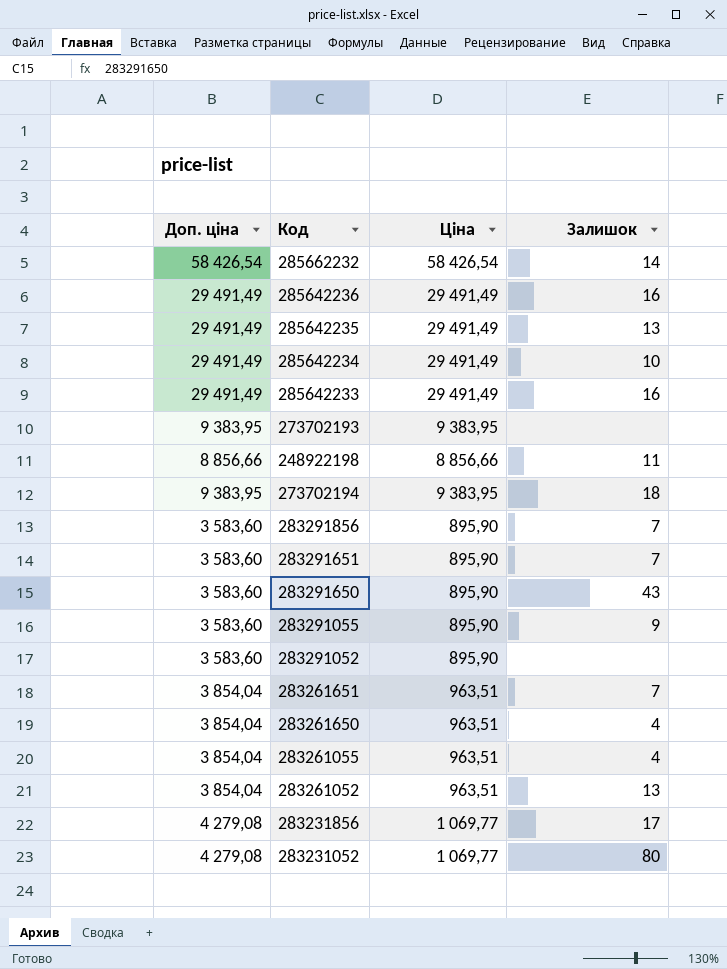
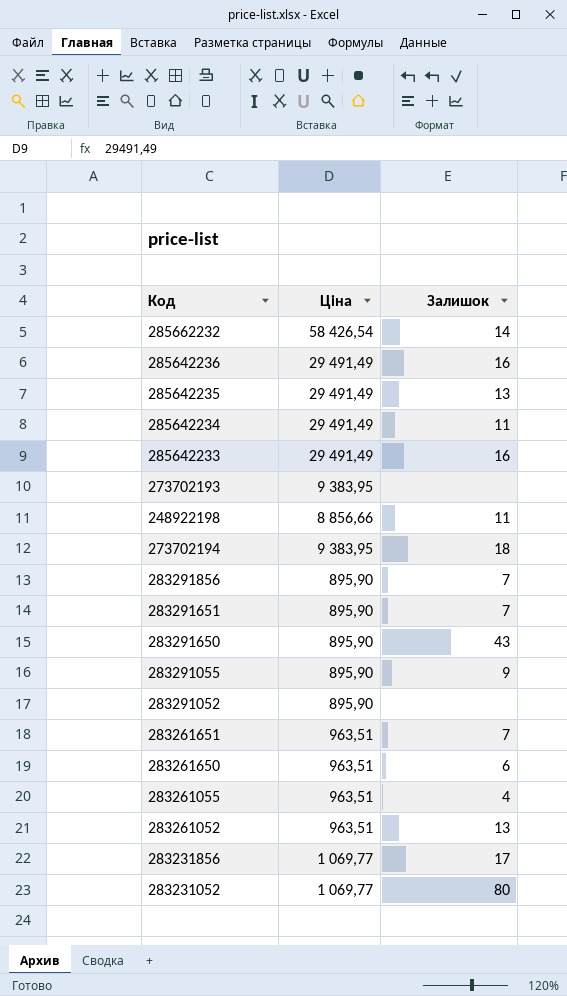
column Доп. ціна | position: 1 -> none
285642234 | Залишок: 10 -> 11
283261650 | Залишок: 4 -> 6

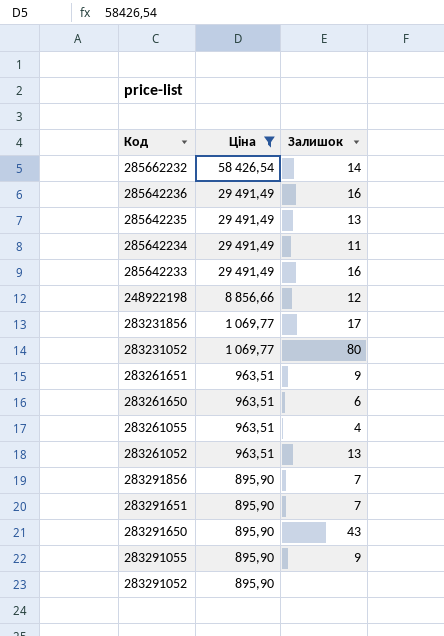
filter: none -> Ціна != 9 383,95
row order: none -> Ціна descending
248922198 | Залишок: 11 -> 12
283261651 | Залишок: 7 -> 9

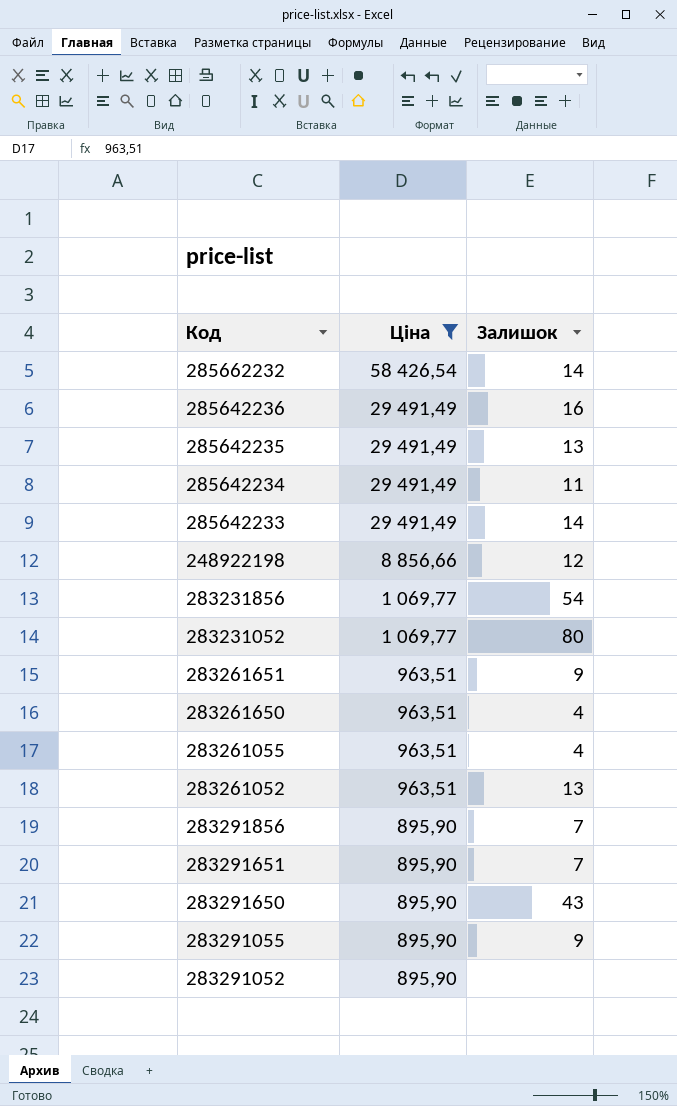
285642233 | Залишок: 16 -> 14
283231856 | Залишок: 17 -> 54
283261650 | Залишок: 6 -> 4

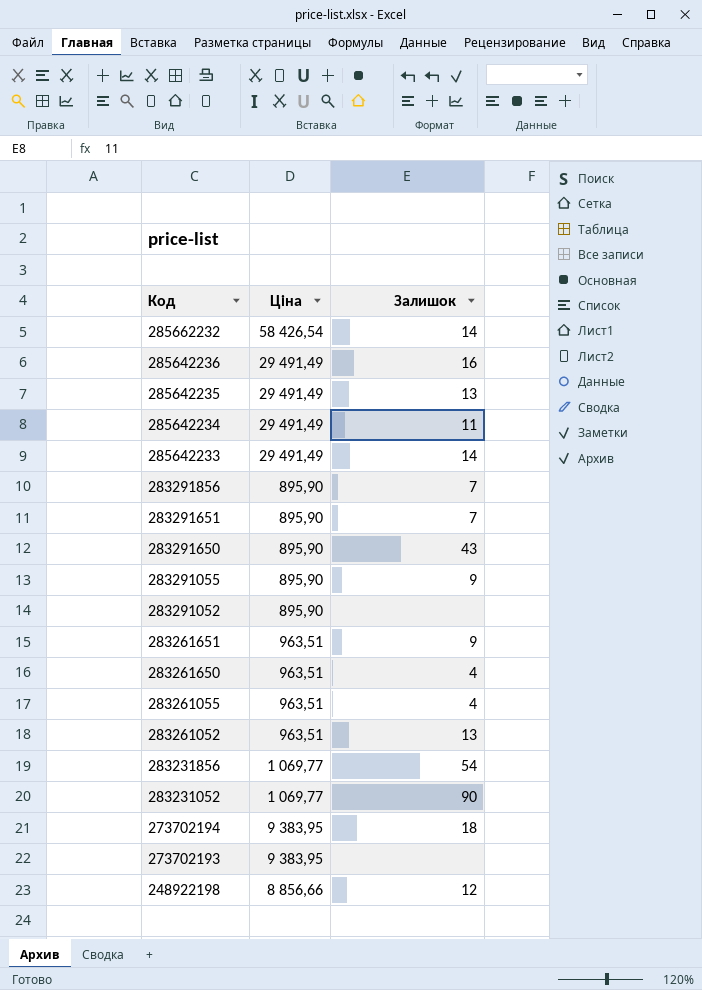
filter: Ціна != 9 383,95 -> none
row order: Ціна descending -> Код descending
283231052 | Залишок: 80 -> 90

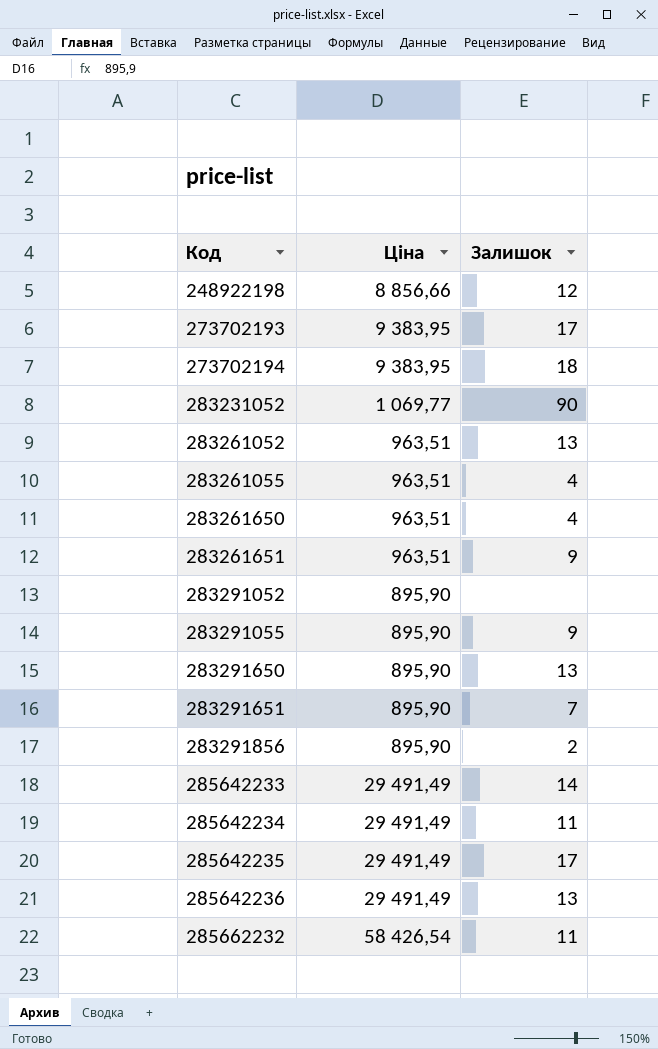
row order: Код descending -> Код ascending
row 283231856: 1 069,77 | 54 -> none
273702193 | Залишок: none -> 17
283291650 | Залишок: 43 -> 13
283291856 | Залишок: 7 -> 2
285642235 | Залишок: 13 -> 17
285642236 | Залишок: 16 -> 13
285662232 | Залишок: 14 -> 11

